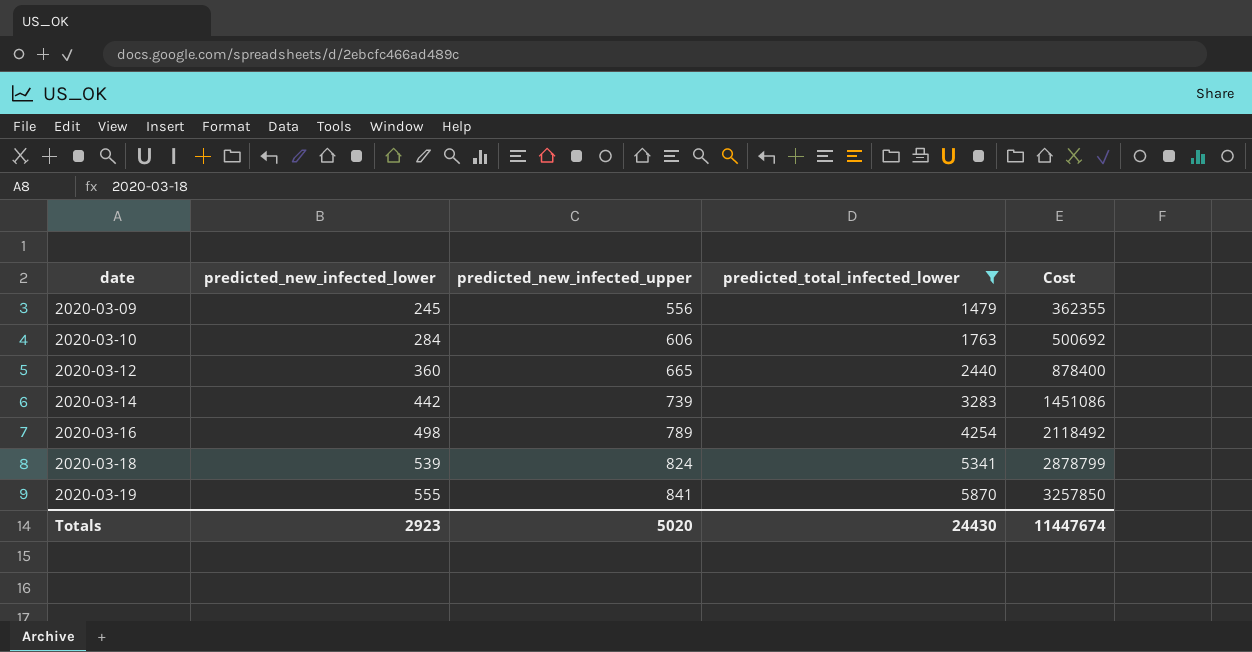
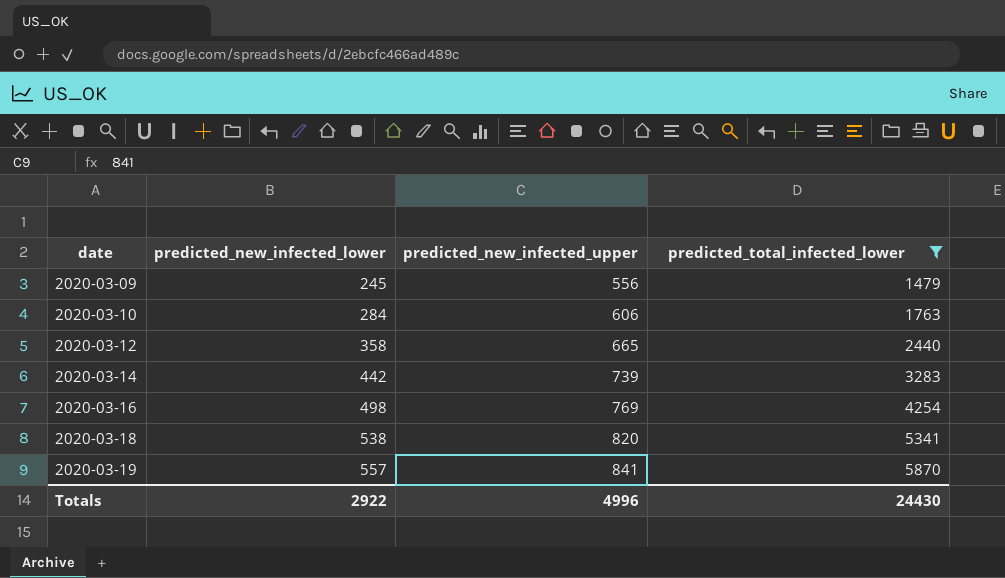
column Cost | formula: [predicted_new_infected_lower] * [predicted_total_infected_lower] -> none
2020-03-12 | predicted_new_infected_lower: 360 -> 358
2020-03-16 | predicted_new_infected_upper: 789 -> 769
2020-03-18 | predicted_new_infected_lower: 539 -> 538
2020-03-18 | predicted_new_infected_upper: 824 -> 820
2020-03-19 | predicted_new_infected_lower: 555 -> 557
Totals | predicted_new_infected_lower: 2923 -> 2922
Totals | predicted_new_infected_upper: 5020 -> 4996

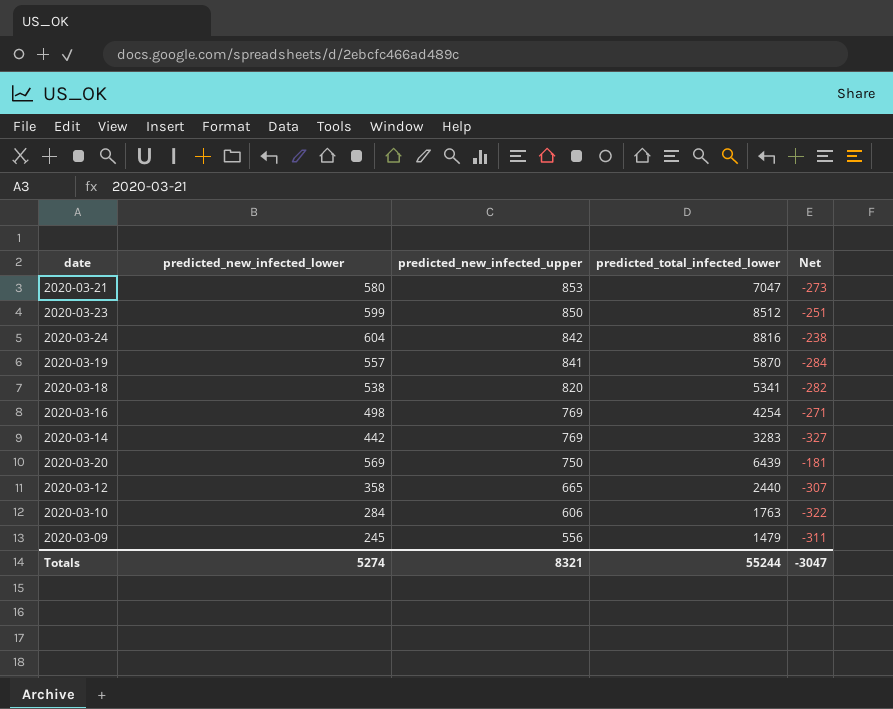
filter: predicted_total_infected_lower <= 5870 -> none
row order: date ascending -> predicted_new_infected_upper descending
column Net | formula: none -> [predicted_new_infected_lower] - [predicted_new_infected_upper]
2020-03-14 | predicted_new_infected_upper: 739 -> 769
Totals | predicted_new_infected_lower: 2922 -> 5274
Totals | predicted_new_infected_upper: 4996 -> 8321
Totals | predicted_total_infected_lower: 24430 -> 55244

